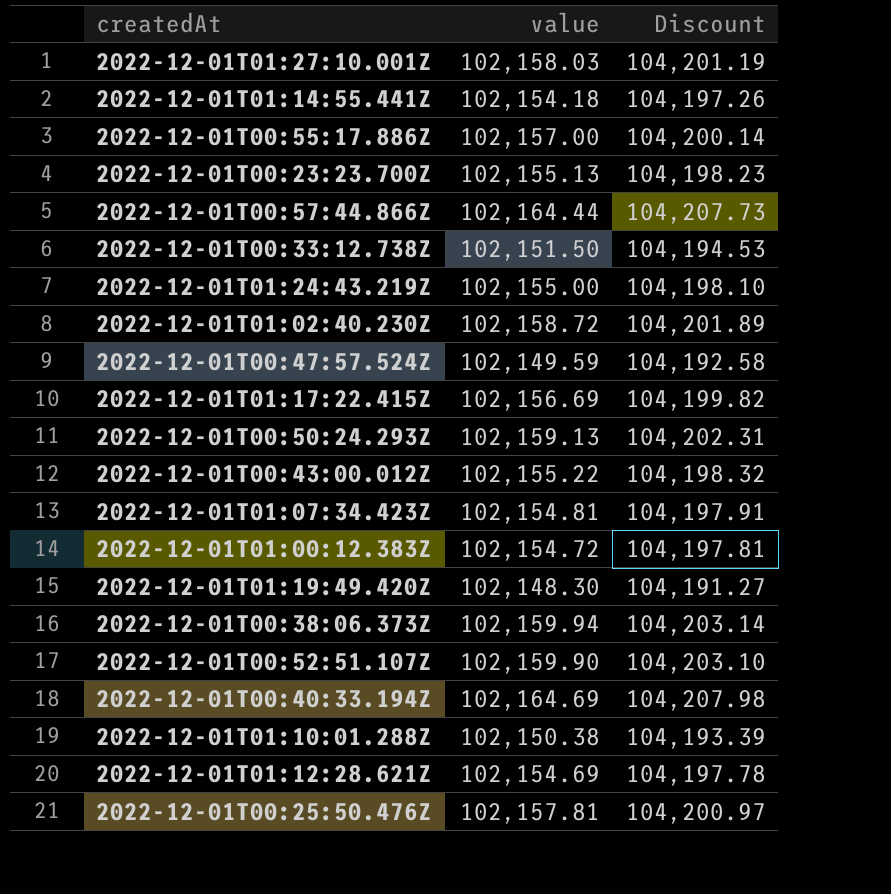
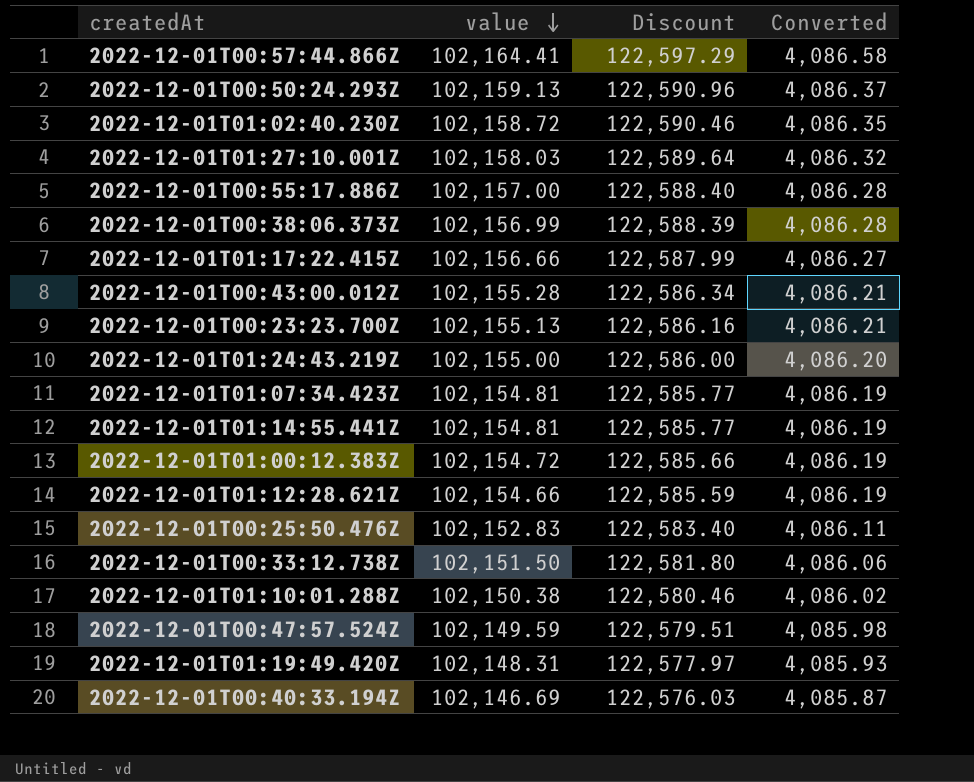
row order: none -> value descending
column Discount | formula: [value] * 1.02 -> [value] * 1.2
column Converted | formula: none -> [value] * 0.04
row 2022-12-01T00:52:51.107Z: 102,159.90 | 104,203.10 -> none
2022-12-01T00:57:44.866Z | value: 102,164.44 -> 102,164.41
2022-12-01T00:38:06.373Z | value: 102,159.94 -> 102,156.99
2022-12-01T01:17:22.415Z | value: 102,156.69 -> 102,156.66
2022-12-01T00:43:00.012Z | value: 102,155.22 -> 102,155.28
2022-12-01T01:14:55.441Z | value: 102,154.18 -> 102,154.81
2022-12-01T01:12:28.621Z | value: 102,154.69 -> 102,154.66
2022-12-01T00:25:50.476Z | value: 102,157.81 -> 102,152.83
2022-12-01T01:19:49.420Z | value: 102,148.30 -> 102,148.31
2022-12-01T00:40:33.194Z | value: 102,164.69 -> 102,146.69

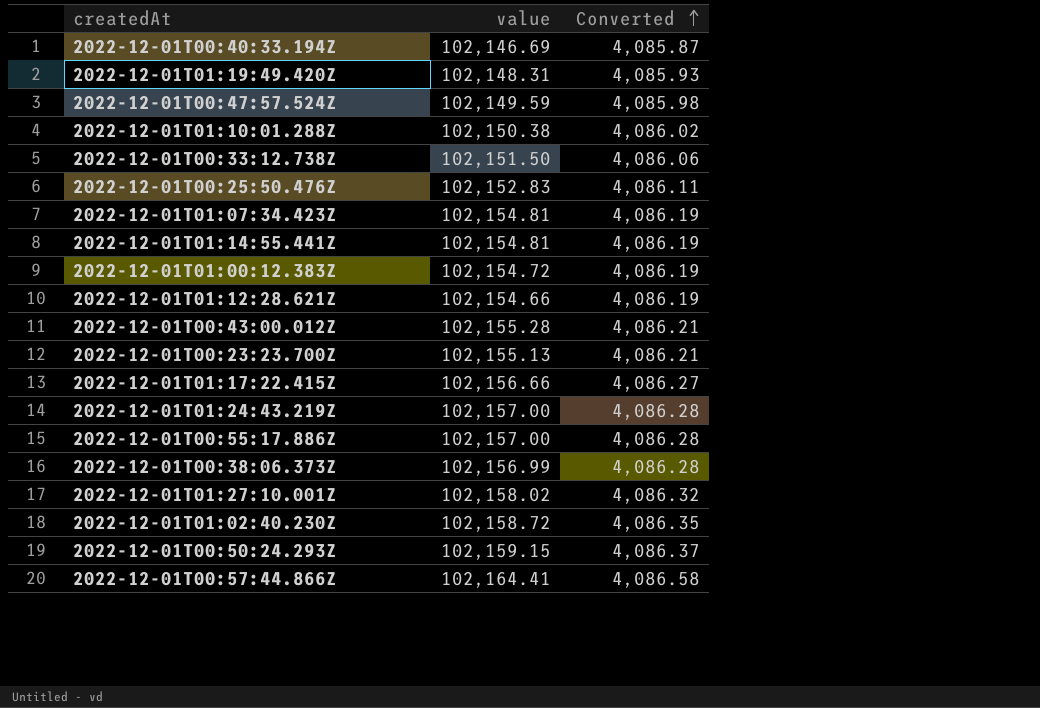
row order: value descending -> Converted ascending
column Discount | formula: [value] * 1.2 -> none
2022-12-01T01:24:43.219Z | value: 102,155.00 -> 102,157.00
2022-12-01T01:24:43.219Z | Converted: 4,086.20 -> 4,086.28
2022-12-01T01:27:10.001Z | value: 102,158.03 -> 102,158.02
2022-12-01T00:50:24.293Z | value: 102,159.13 -> 102,159.15

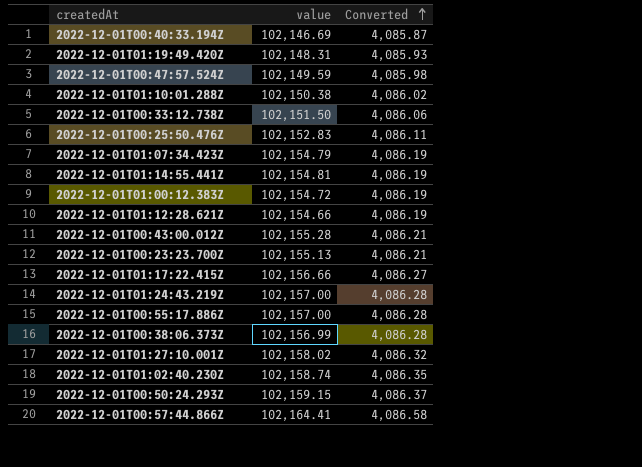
2022-12-01T01:07:34.423Z | value: 102,154.81 -> 102,154.79
2022-12-01T01:02:40.230Z | value: 102,158.72 -> 102,158.74

